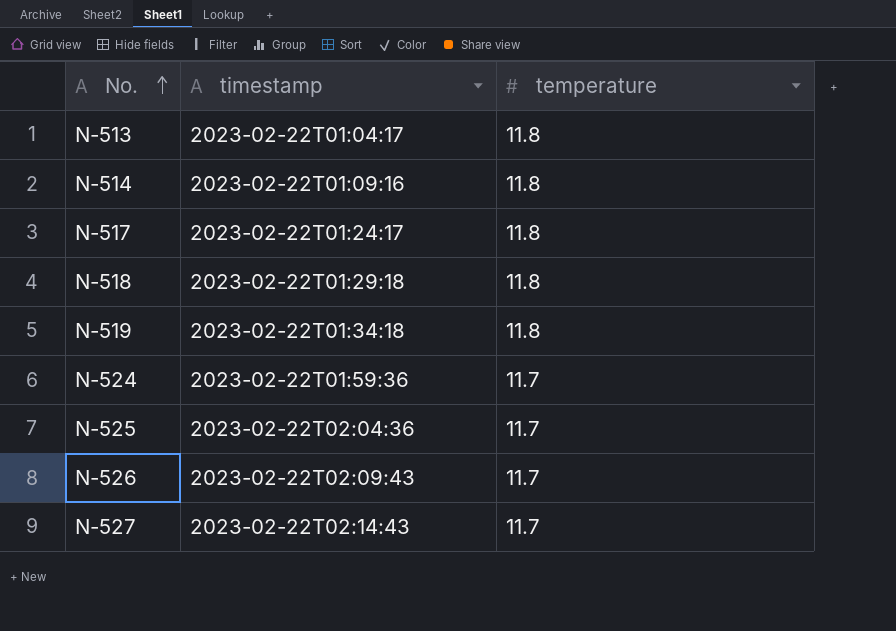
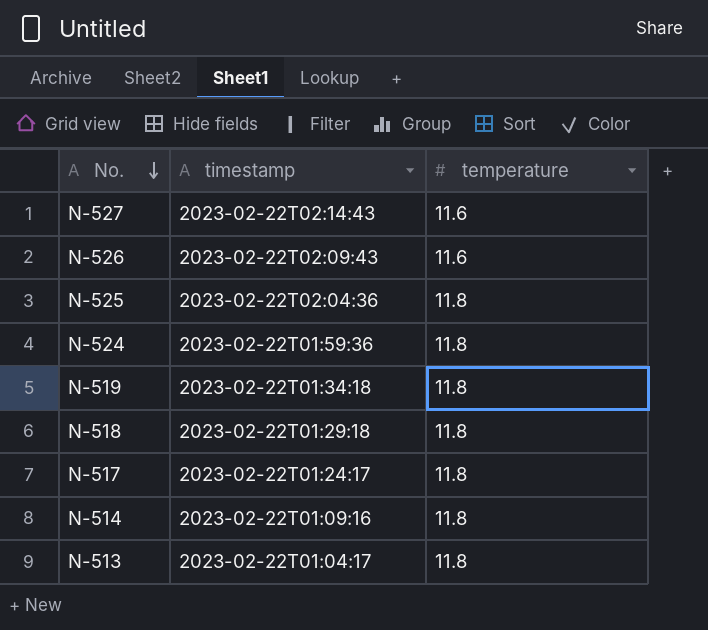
row order: No. ascending -> No. descending
N-527 | temperature: 11.7 -> 11.6
N-526 | temperature: 11.7 -> 11.6
N-525 | temperature: 11.7 -> 11.8
N-524 | temperature: 11.7 -> 11.8

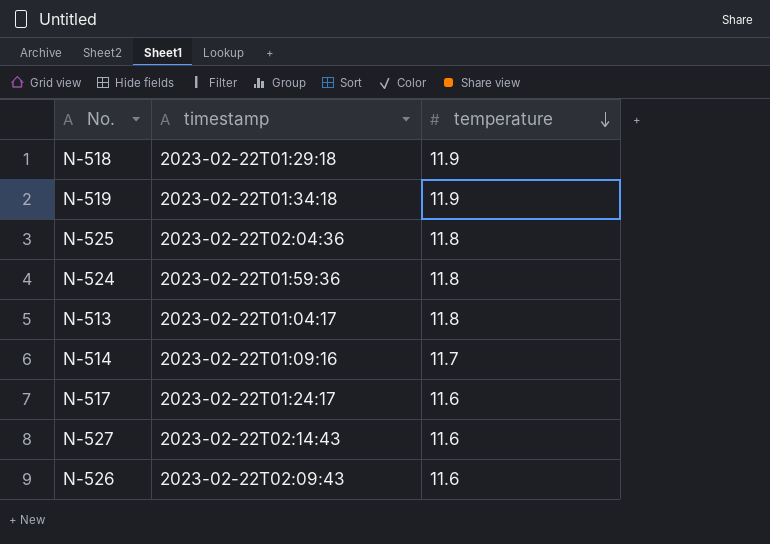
row order: No. descending -> temperature descending
N-518 | temperature: 11.8 -> 11.9
N-519 | temperature: 11.8 -> 11.9
N-514 | temperature: 11.8 -> 11.7
N-517 | temperature: 11.8 -> 11.6

